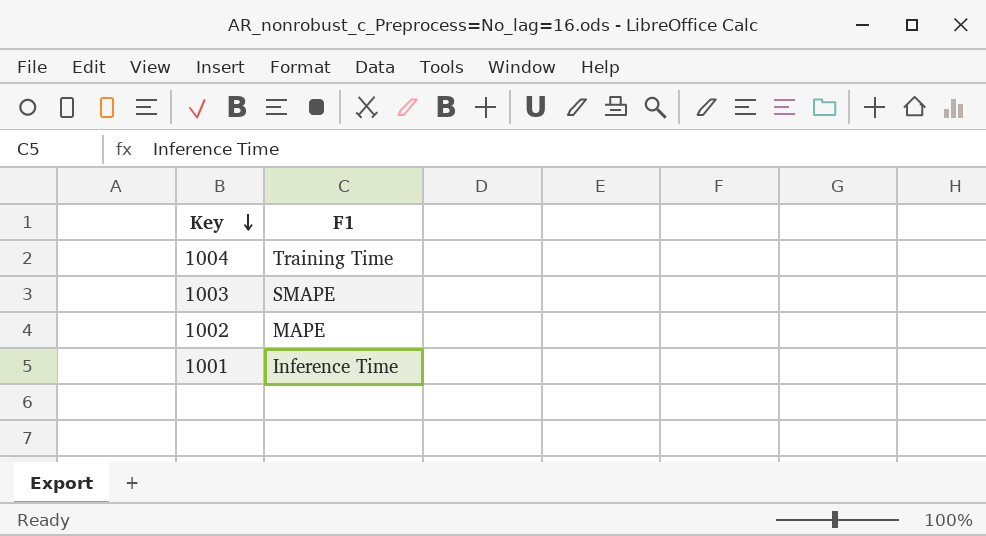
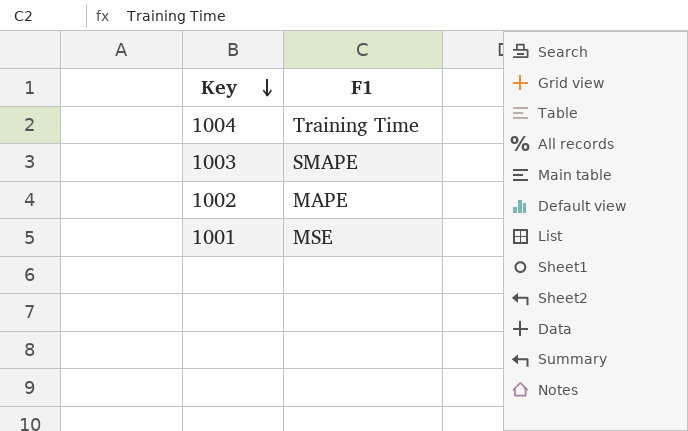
1001 | F1: Inference Time -> MSE

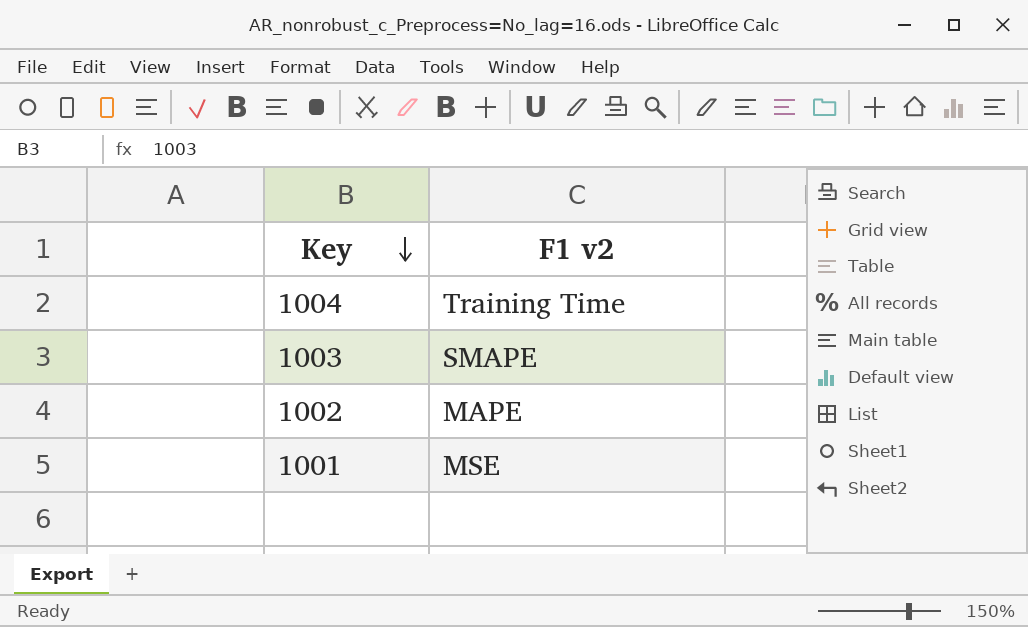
column name: F1 -> F1 v2

